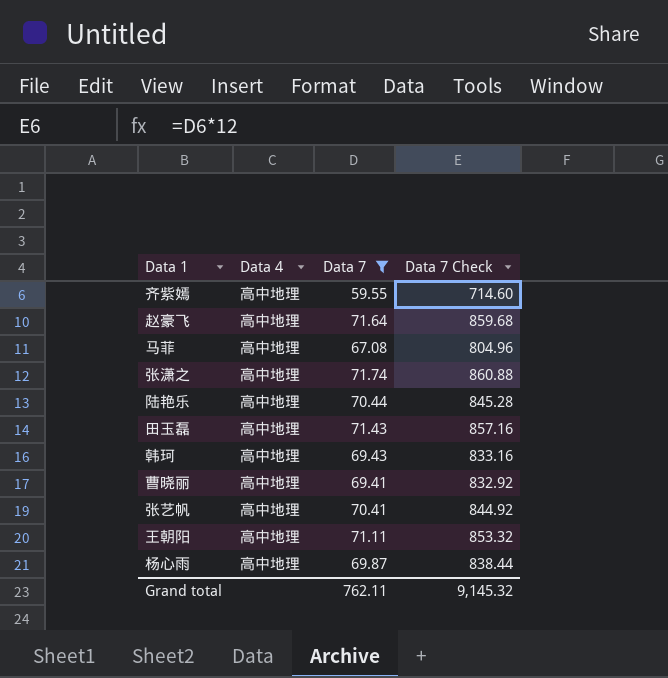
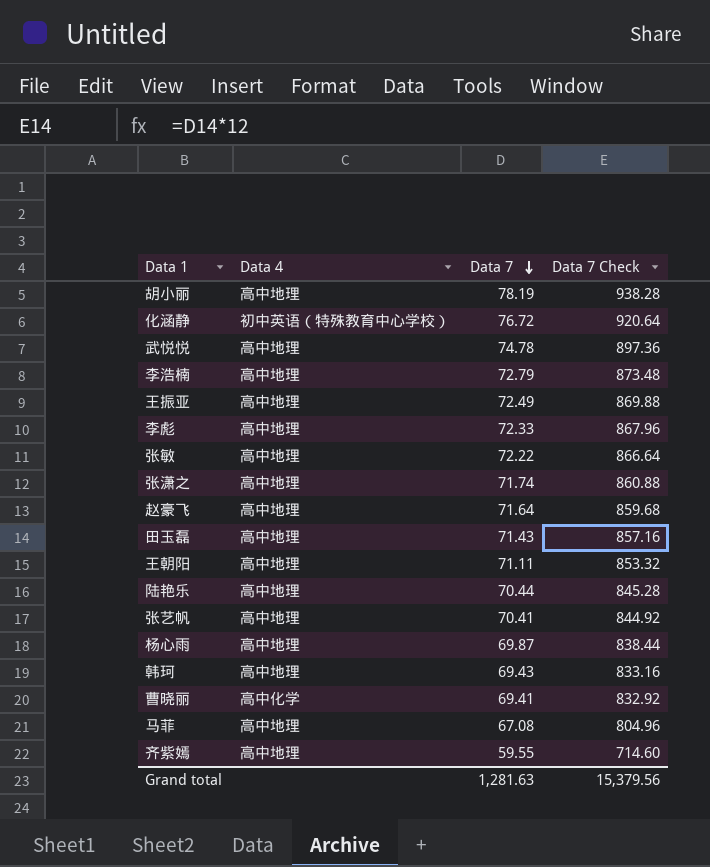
filter: Data 7 <= 71.74 -> none
row order: none -> Data 7 descending
曹晓丽 | Data 4: 高中地理 -> 高中化学
Grand total | Data 7: 762.11 -> 1,281.63
Grand total | Data 7 Check: 9,145.32 -> 15,379.56

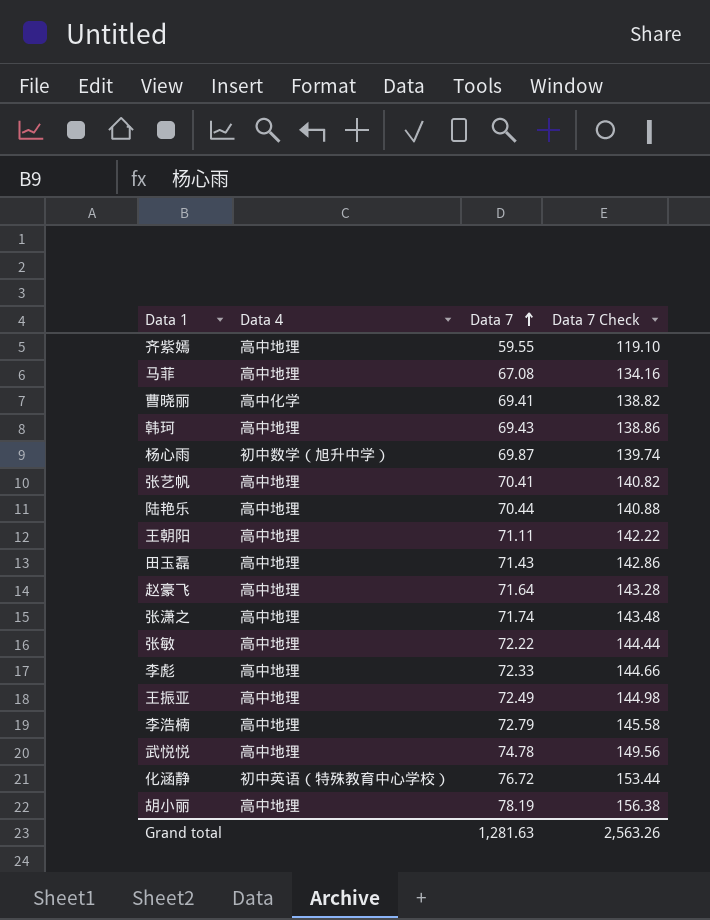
row order: Data 7 descending -> Data 7 ascending
column Data 7 Check | formula: [Data 7] * 12 -> [Data 7] * 2
杨心雨 | Data 4: 高中地理 -> 初中数学（旭升中学）
Grand total | Data 7 Check: 15,379.56 -> 2,563.26

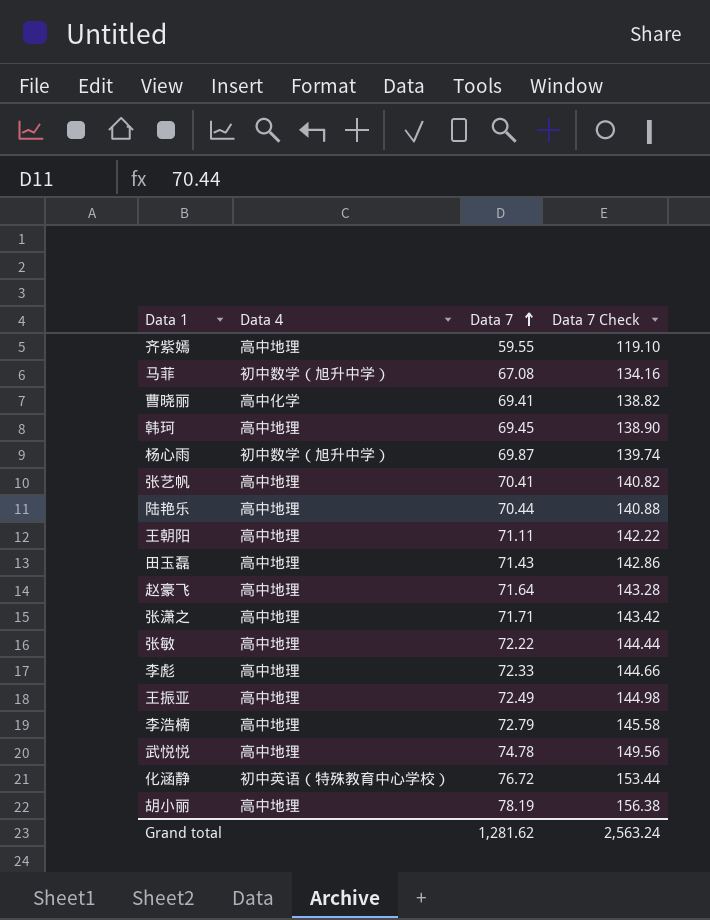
马菲 | Data 4: 高中地理 -> 初中数学（旭升中学）
韩珂 | Data 7: 69.43 -> 69.45
韩珂 | Data 7 Check: 138.86 -> 138.90
张潇之 | Data 7: 71.74 -> 71.71
张潇之 | Data 7 Check: 143.48 -> 143.42
Grand total | Data 7: 1,281.63 -> 1,281.62
Grand total | Data 7 Check: 2,563.26 -> 2,563.24

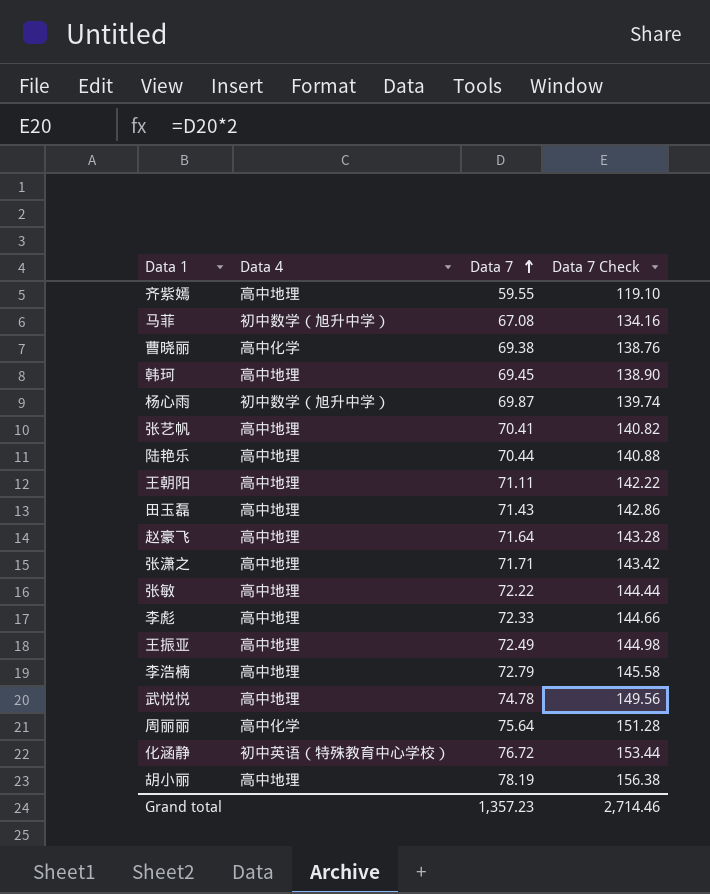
曹晓丽 | Data 7: 69.41 -> 69.38
曹晓丽 | Data 7 Check: 138.82 -> 138.76
row 周丽丽: none -> 高中化学 | 75.64 | 151.28
Grand total | Data 7: 1,281.62 -> 1,357.23
Grand total | Data 7 Check: 2,563.24 -> 2,714.46

